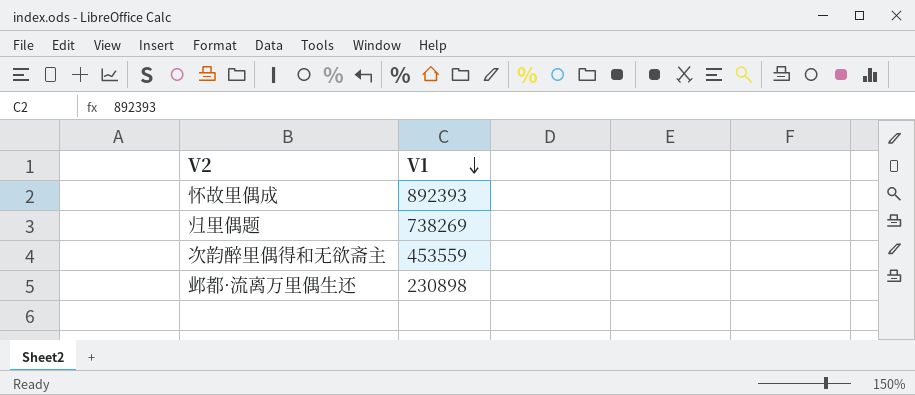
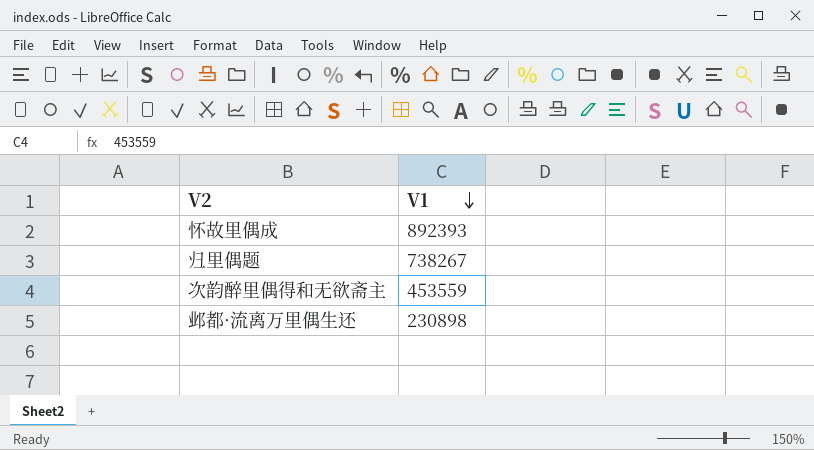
归里偶题 | V1: 738269 -> 738267

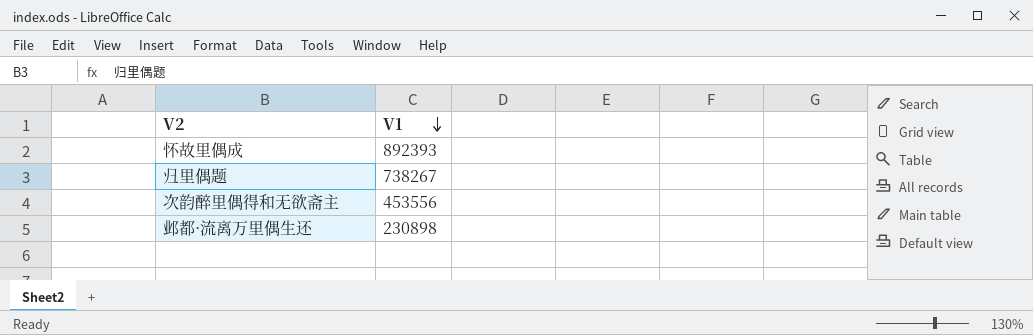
次韵醉里偶得和无欲斋主 | V1: 453559 -> 453556

